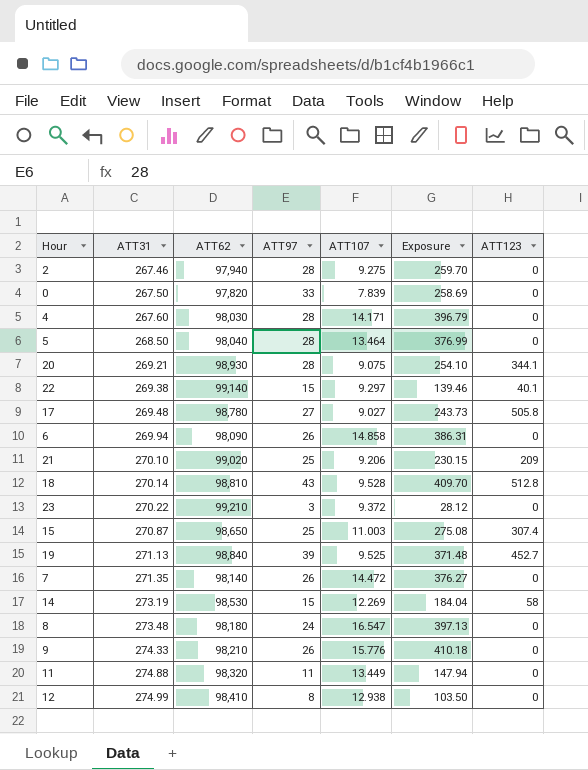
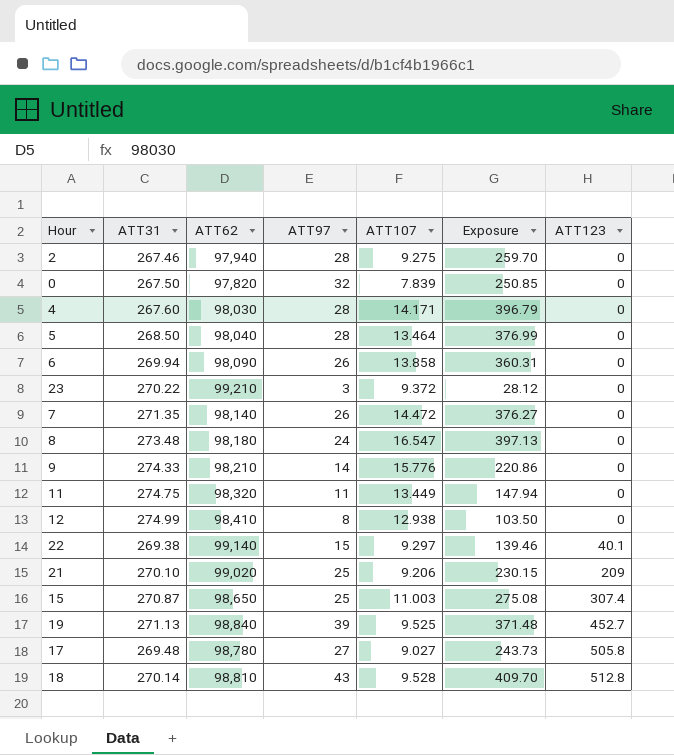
row order: ATT31 ascending -> ATT123 ascending
row 20: 269.21 | 98,930 | 28 | 9.075 | 254.10 | 344.1 -> none
row 14: 273.19 | 98,530 | 15 | 12.269 | 184.04 | 58 -> none
0 | ATT97: 33 -> 32
0 | Exposure: 258.69 -> 250.85
6 | ATT107: 14.858 -> 13.858
6 | Exposure: 386.31 -> 360.31
9 | ATT97: 26 -> 14
9 | Exposure: 410.18 -> 220.86
11 | ATT31: 274.88 -> 274.75

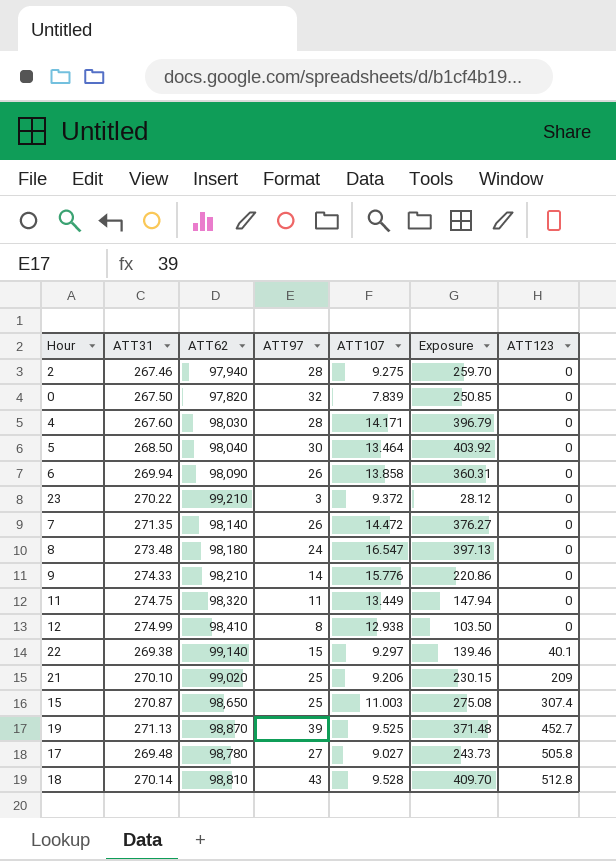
5 | ATT97: 28 -> 30
5 | Exposure: 376.99 -> 403.92
19 | ATT62: 98,840 -> 98,870

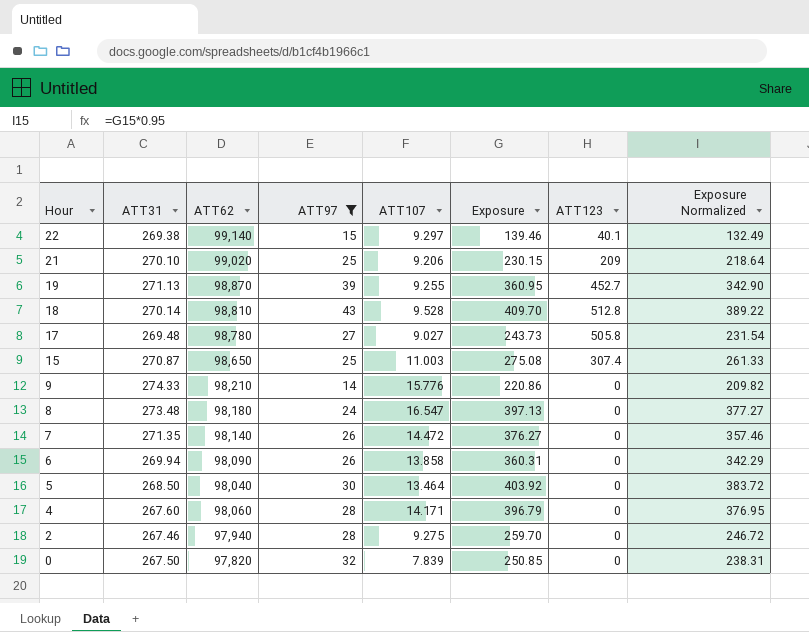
filter: none -> ATT97 >= 14
row order: ATT123 ascending -> Hour descending
column Exposure Normalized | formula: none -> [Exposure] * 0.95
19 | ATT107: 9.525 -> 9.255
19 | Exposure: 371.48 -> 360.95
4 | ATT62: 98,030 -> 98,060

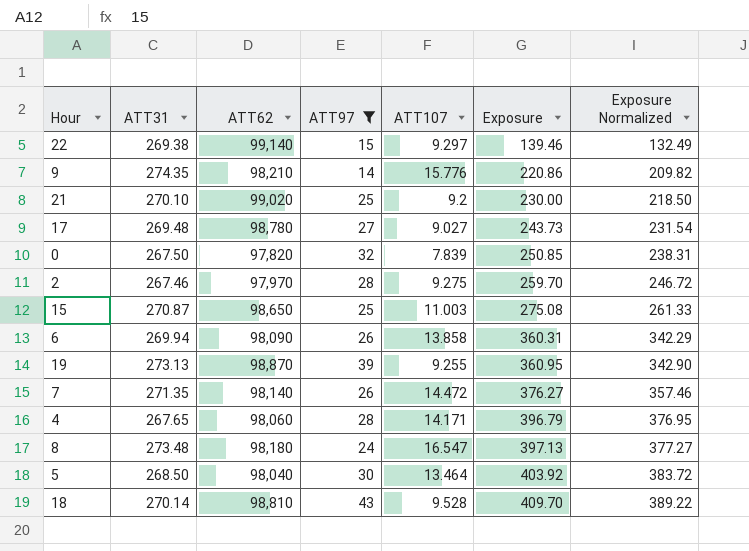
row order: Hour descending -> Exposure ascending
column ATT123 | position: 7 -> none
9 | ATT31: 274.33 -> 274.35
21 | ATT107: 9.206 -> 9.2
21 | Exposure: 230.15 -> 230.00
21 | Exposure Normalized: 218.64 -> 218.50
2 | ATT62: 97,940 -> 97,970
19 | ATT31: 271.13 -> 273.13
4 | ATT31: 267.60 -> 267.65

